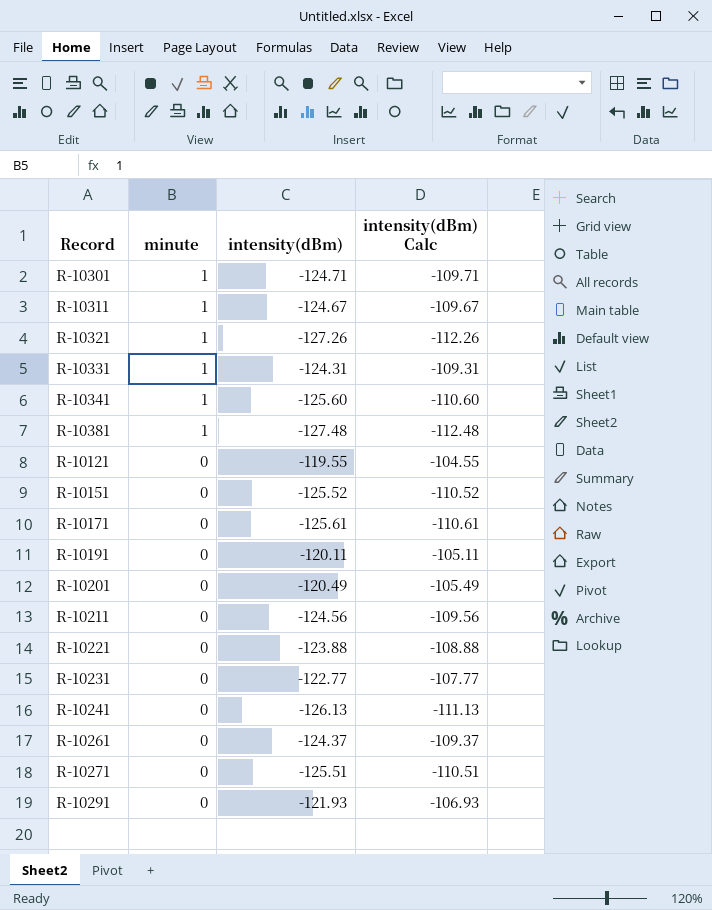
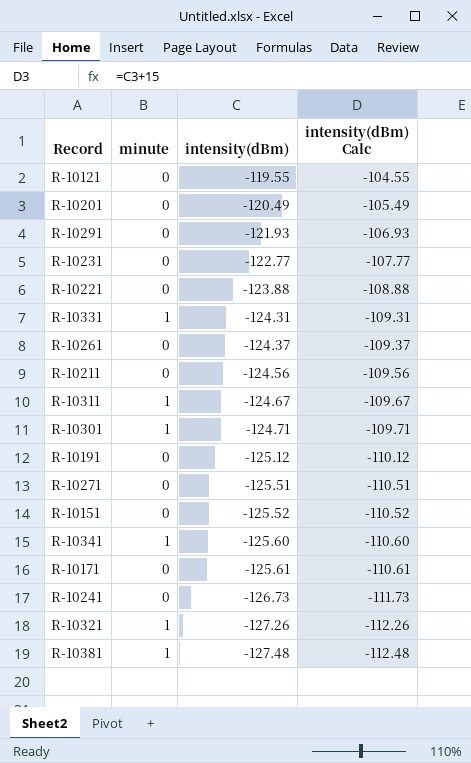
row order: minute descending -> intensity(dBm) descending
R-10191 | intensity(dBm): -120.11 -> -125.12
R-10191 | intensity(dBm) Calc: -105.11 -> -110.12
R-10241 | intensity(dBm): -126.13 -> -126.73
R-10241 | intensity(dBm) Calc: -111.13 -> -111.73

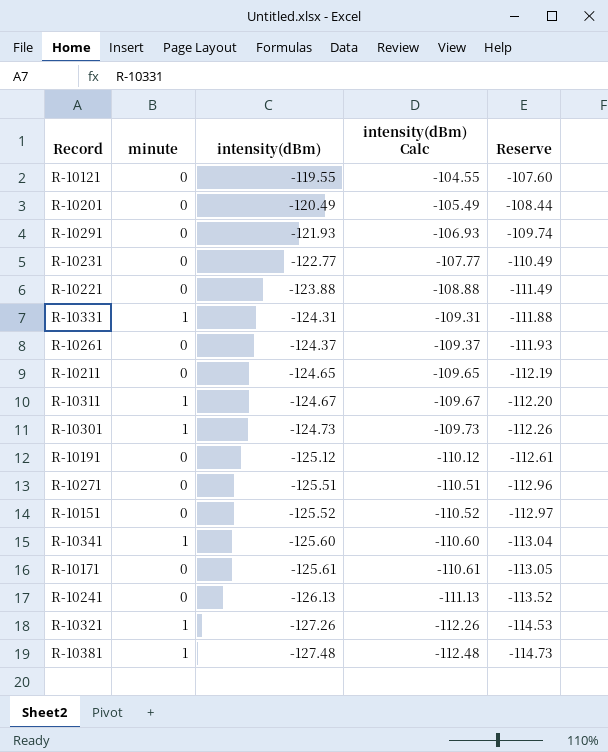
column Reserve | formula: none -> [intensity(dBm)] * 0.9
R-10211 | intensity(dBm): -124.56 -> -124.65
R-10211 | intensity(dBm) Calc: -109.56 -> -109.65
R-10301 | intensity(dBm): -124.71 -> -124.73
R-10301 | intensity(dBm) Calc: -109.71 -> -109.73
R-10241 | intensity(dBm): -126.73 -> -126.13
R-10241 | intensity(dBm) Calc: -111.73 -> -111.13

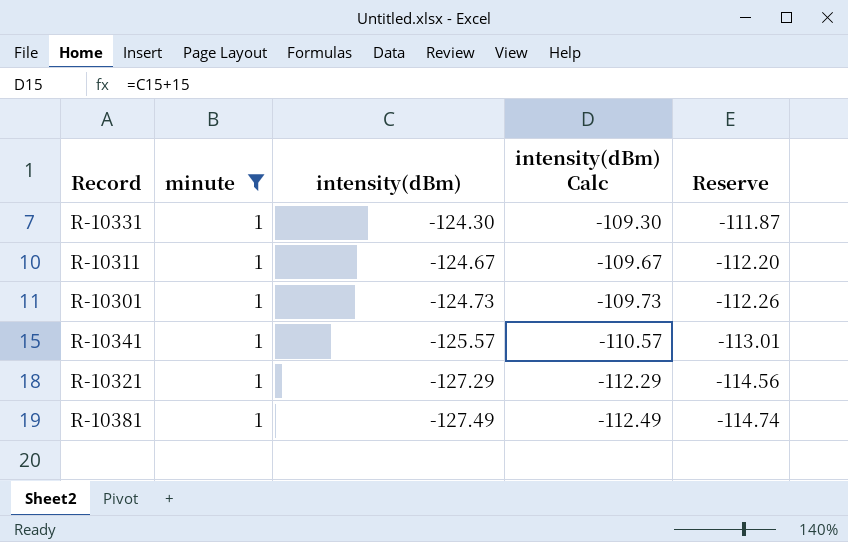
filter: none -> minute = 1
R-10331 | intensity(dBm): -124.31 -> -124.30
R-10331 | intensity(dBm) Calc: -109.31 -> -109.30
R-10331 | Reserve: -111.88 -> -111.87
R-10341 | intensity(dBm): -125.60 -> -125.57
R-10341 | intensity(dBm) Calc: -110.60 -> -110.57
R-10341 | Reserve: -113.04 -> -113.01
R-10321 | intensity(dBm): -127.26 -> -127.29
R-10321 | intensity(dBm) Calc: -112.26 -> -112.29
R-10321 | Reserve: -114.53 -> -114.56
R-10381 | intensity(dBm): -127.48 -> -127.49
R-10381 | intensity(dBm) Calc: -112.48 -> -112.49
R-10381 | Reserve: -114.73 -> -114.74

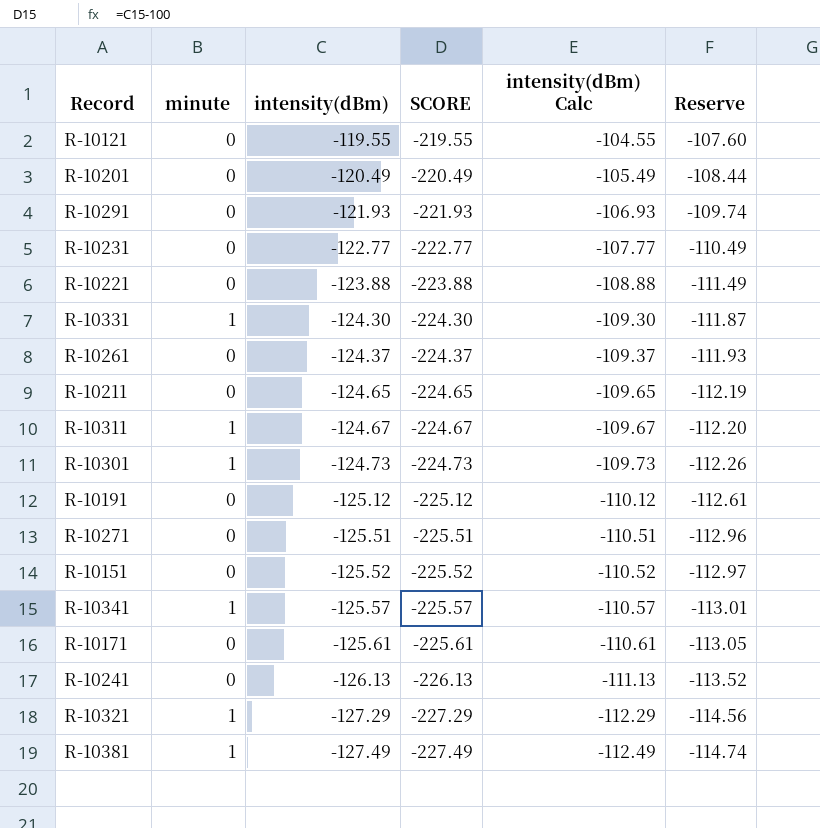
filter: minute = 1 -> none
column SCORE | formula: none -> [intensity(dBm)] - 100

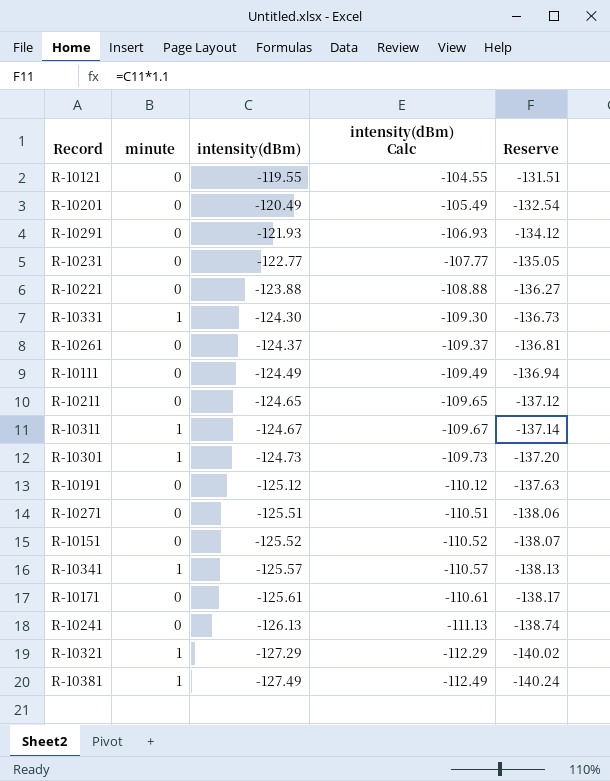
column SCORE | formula: [intensity(dBm)] - 100 -> none
column Reserve | formula: [intensity(dBm)] * 0.9 -> [intensity(dBm)] * 1.1
row R-10111: none -> 0 | -124.49 | -109.49 | -136.94

